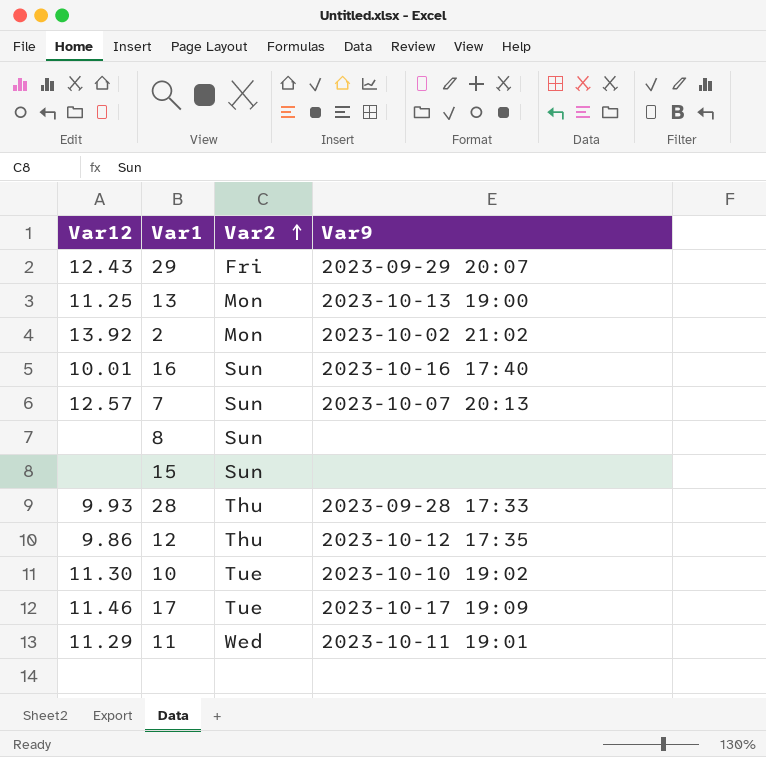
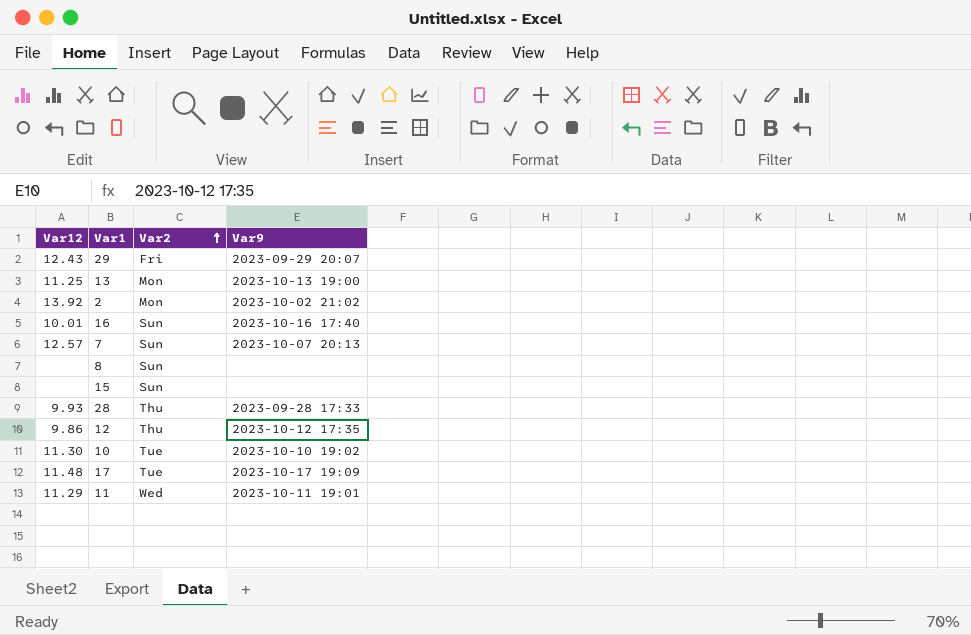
17 | Var12: 11.46 -> 11.48

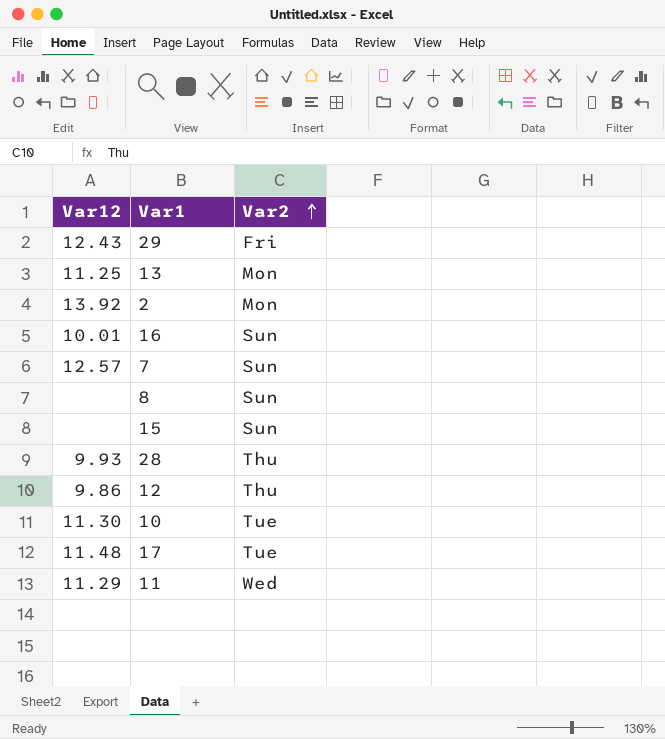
column Var9 | position: 4 -> none

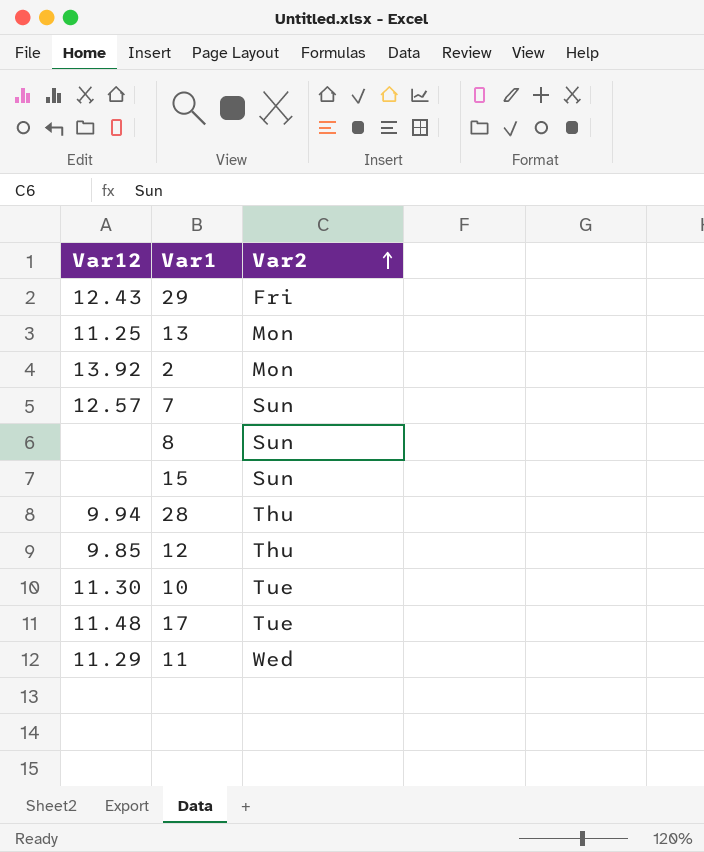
row 16: 10.01 | Sun -> none
28 | Var12: 9.93 -> 9.94
12 | Var12: 9.86 -> 9.85

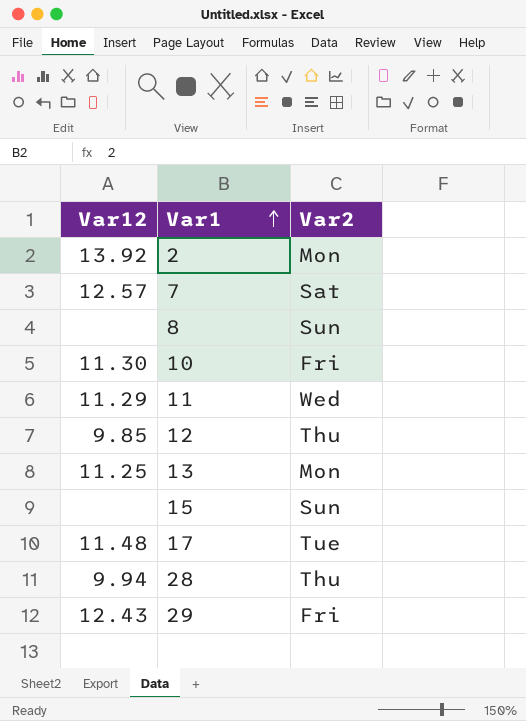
row order: Var2 ascending -> Var1 ascending
7 | Var2: Sun -> Sat
10 | Var2: Tue -> Fri

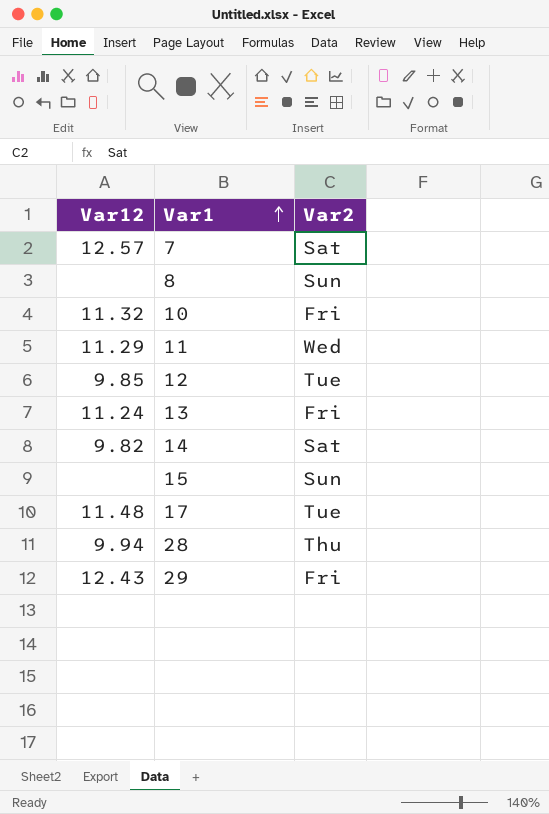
row 2: 13.92 | Mon -> none
10 | Var12: 11.30 -> 11.32
12 | Var2: Thu -> Tue
13 | Var12: 11.25 -> 11.24
13 | Var2: Mon -> Fri
row 14: none -> 9.82 | Sat

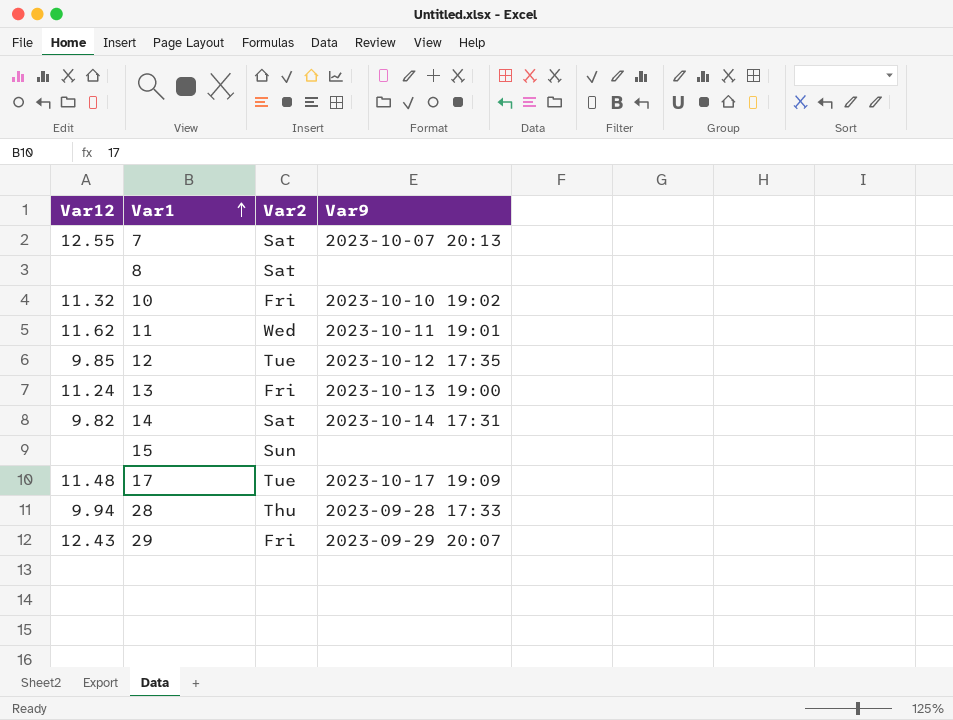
column Var9 | position: none -> 4
7 | Var12: 12.57 -> 12.55
8 | Var2: Sun -> Sat
11 | Var12: 11.29 -> 11.62

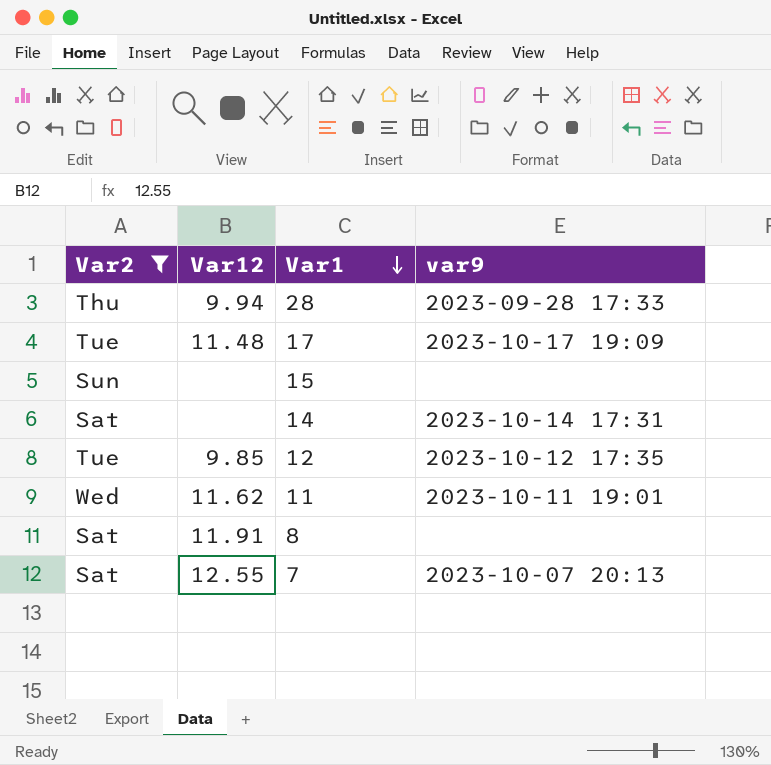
filter: none -> Var2 != Fri
row order: Var1 ascending -> Var1 descending
column Var2 | position: 3 -> 1
column name: Var9 -> var9
14 | Var12: 9.82 -> none
8 | Var12: none -> 11.91

